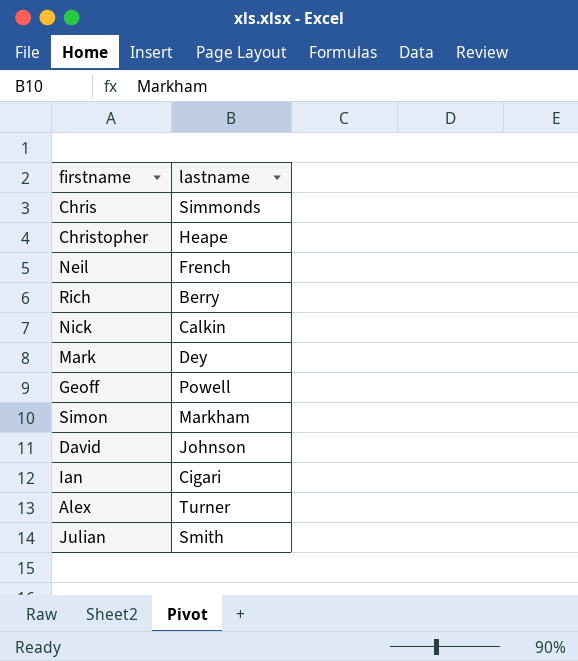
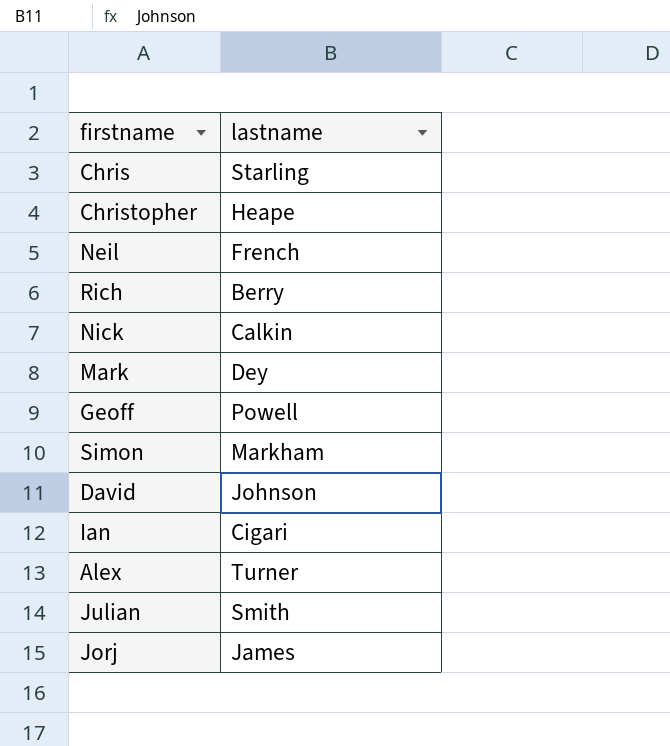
Chris | lastname: Simmonds -> Starling
row Jorj: none -> James

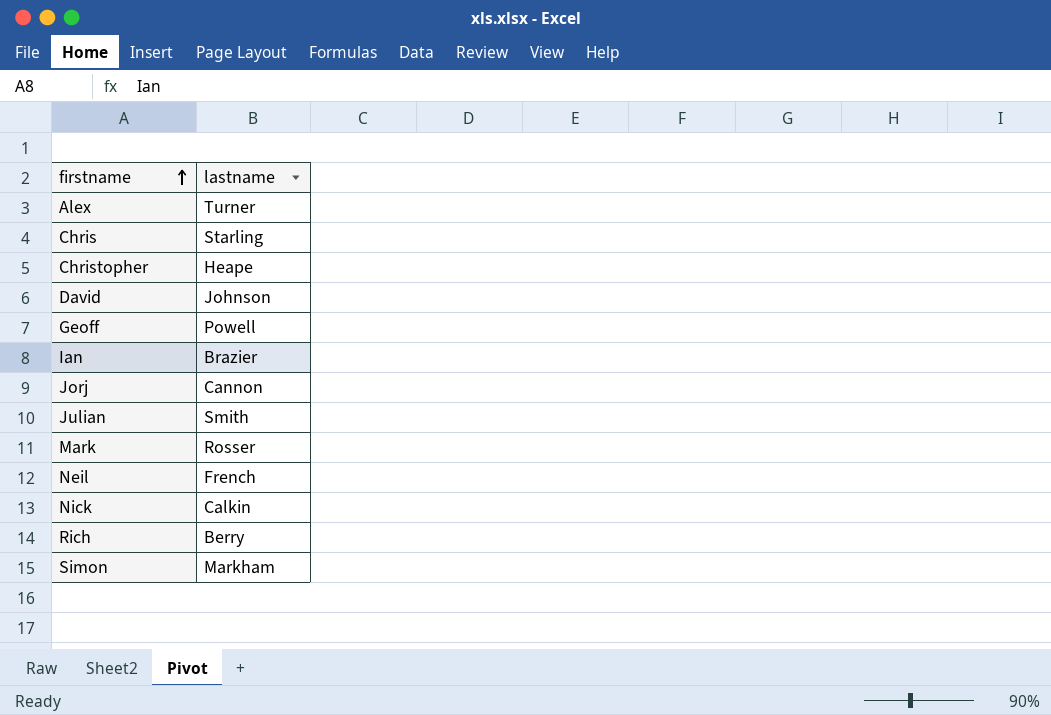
row order: none -> firstname ascending
Ian | lastname: Cigari -> Brazier
Jorj | lastname: James -> Cannon
Mark | lastname: Dey -> Rosser

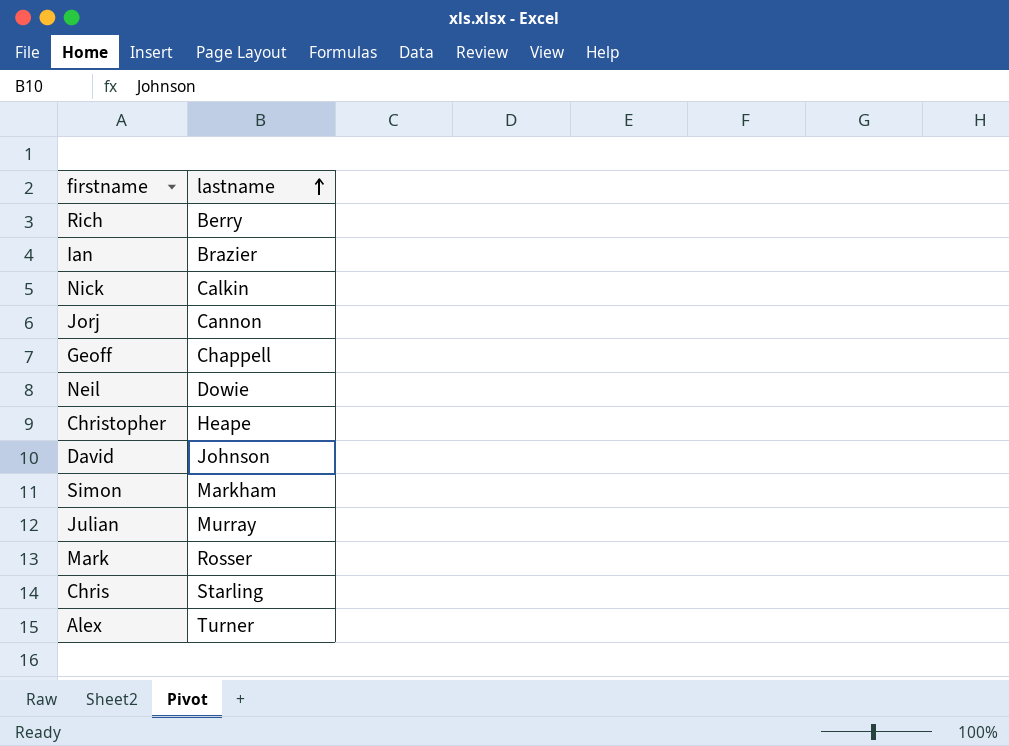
row order: firstname ascending -> lastname ascending
Geoff | lastname: Powell -> Chappell
Neil | lastname: French -> Dowie
Julian | lastname: Smith -> Murray

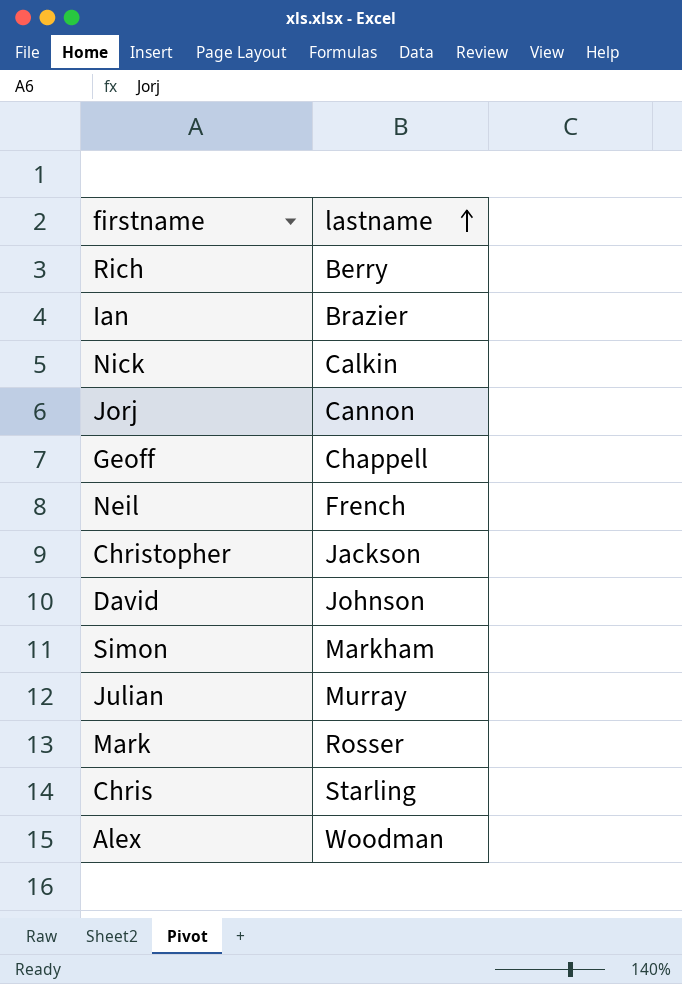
Neil | lastname: Dowie -> French
Christopher | lastname: Heape -> Jackson
Alex | lastname: Turner -> Woodman

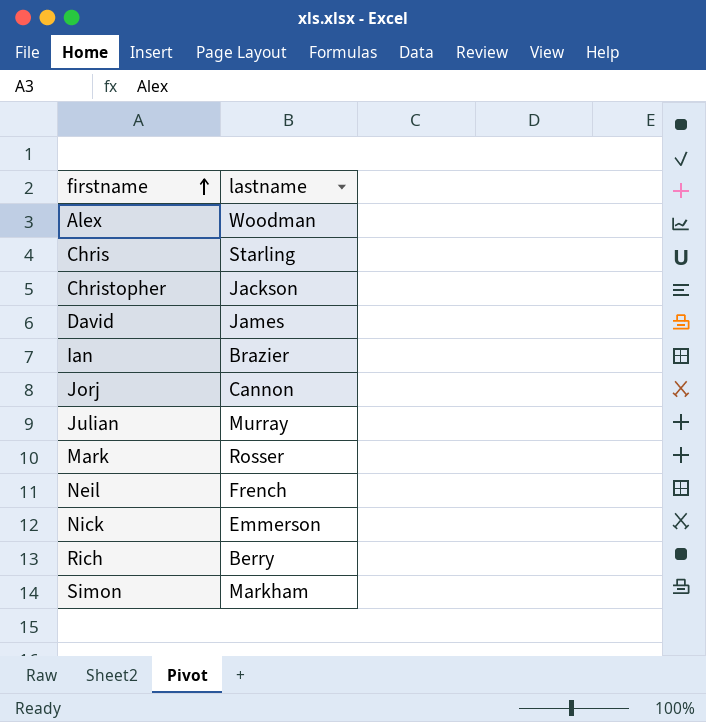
row order: lastname ascending -> firstname ascending
row Geoff: Chappell -> none
David | lastname: Johnson -> James
Nick | lastname: Calkin -> Emmerson

